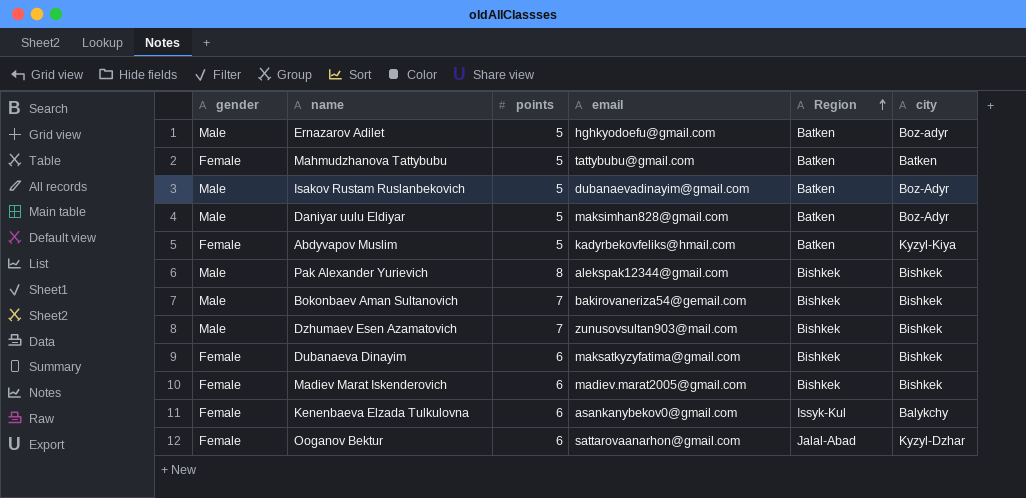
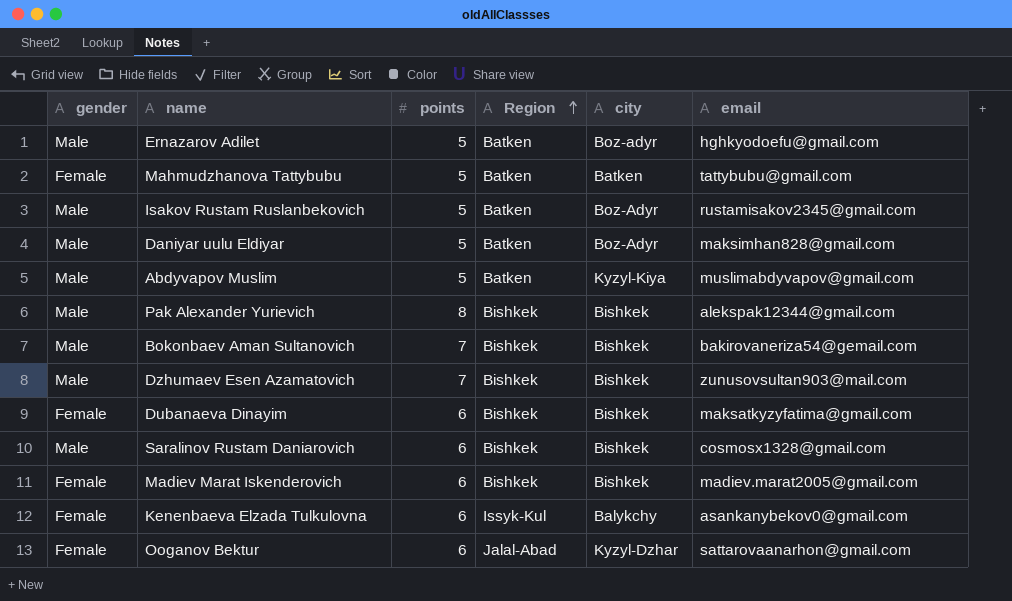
column email | position: 4 -> 6
Isakov Rustam Ruslanbekovich | email: dubanaevadinayim@gmail.com -> rustamisakov2345@gmail.com
Abdyvapov Muslim | gender: Female -> Male
Abdyvapov Muslim | email: kadyrbekovfeliks@hmail.com -> muslimabdyvapov@gmail.com
row Saralinov Rustam Daniarovich: none -> Male | 6 | Bishkek | Bishkek | cosmosx1328@gmail.com

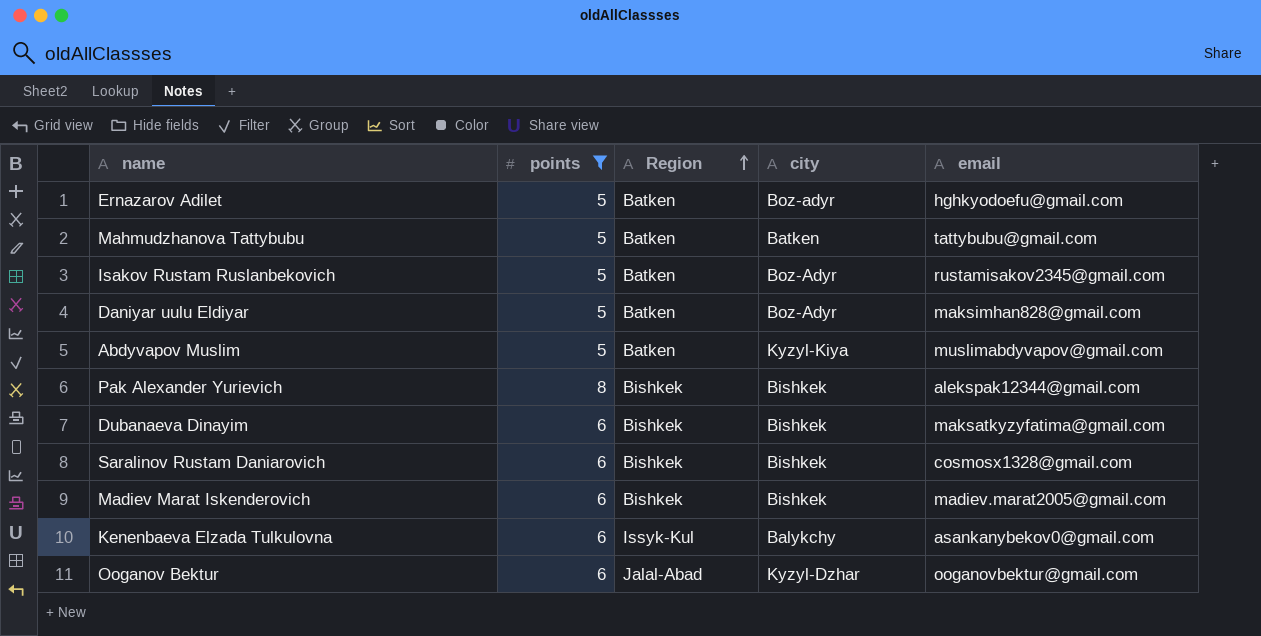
filter: none -> points != 7
column gender | position: 1 -> none
Ooganov Bektur | email: sattarovaanarhon@gmail.com -> ooganovbektur@gmail.com

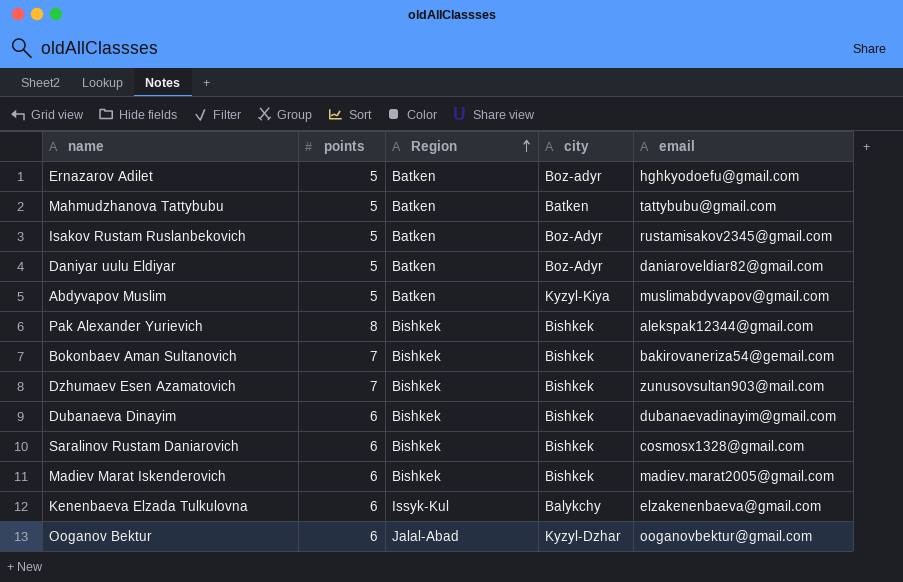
filter: points != 7 -> none
Daniyar uulu Eldiyar | email: maksimhan828@gmail.com -> daniaroveldiar82@gmail.com
Dubanaeva Dinayim | email: maksatkyzyfatima@gmail.com -> dubanaevadinayim@gmail.com
Kenenbaeva Elzada Tulkulovna | email: asankanybekov0@gmail.com -> elzakenenbaeva@gmail.com

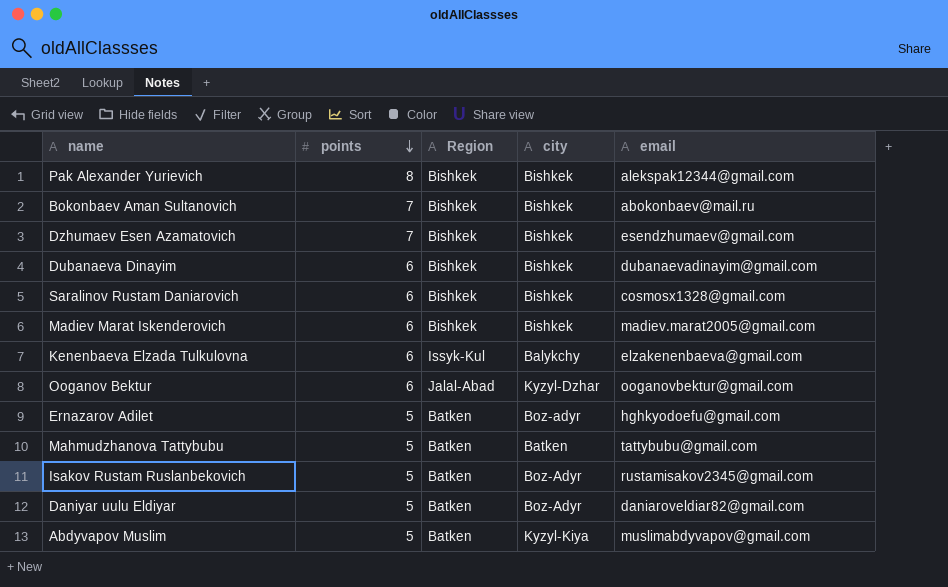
row order: Region ascending -> points descending
Bokonbaev Aman Sultanovich | email: bakirovaneriza54@gemail.com -> abokonbaev@mail.ru
Dzhumaev Esen Azamatovich | email: zunusovsultan903@mail.com -> esendzhumaev@gmail.com

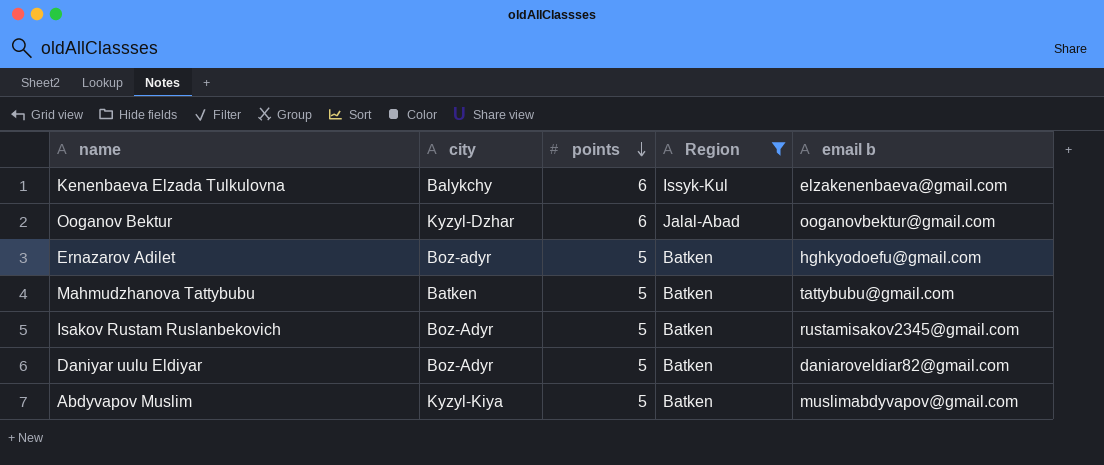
filter: none -> Region != Bishkek
column city | position: 4 -> 2
column name: email -> email b

